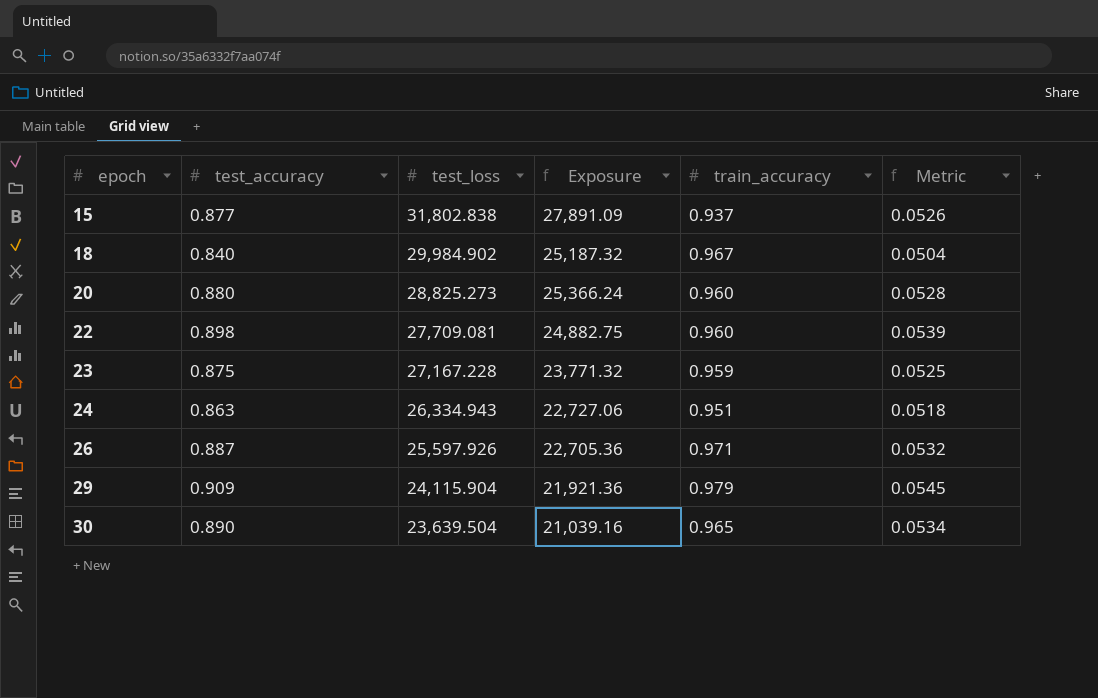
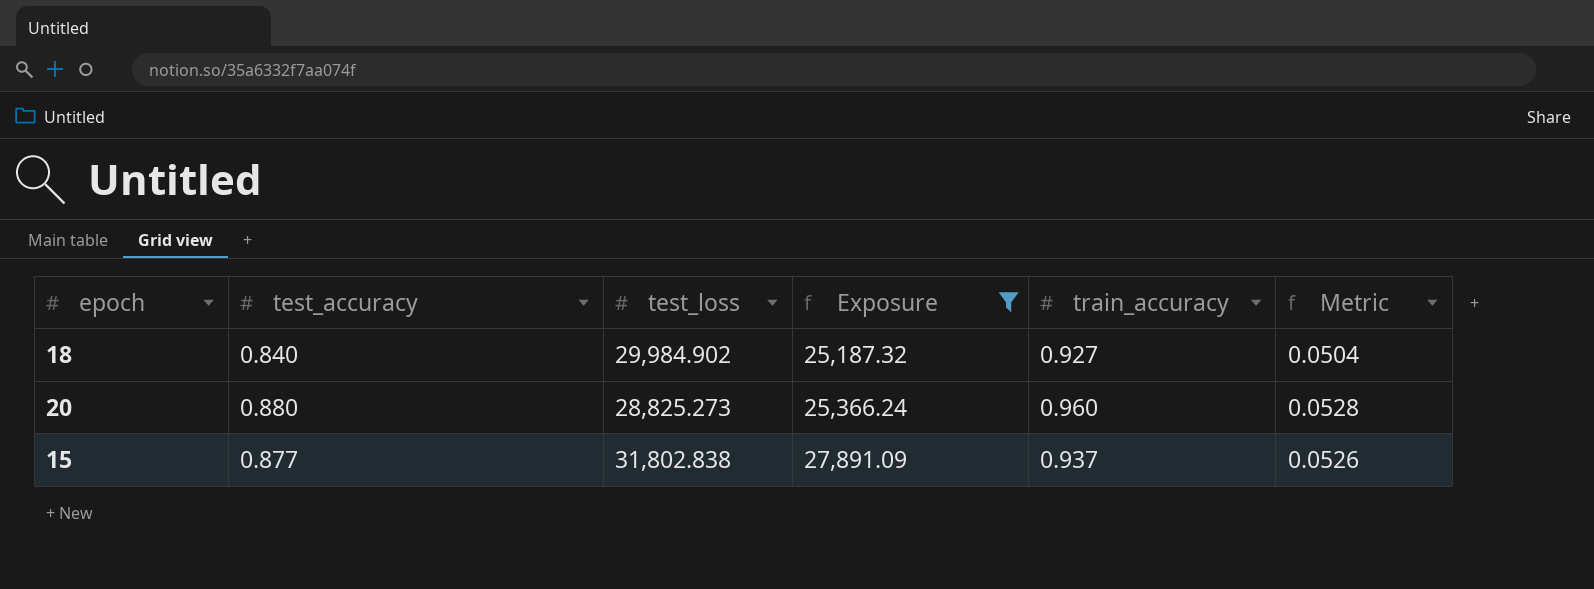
filter: none -> Exposure >= 25,187.32
row order: epoch ascending -> Exposure ascending
18 | train_accuracy: 0.967 -> 0.927

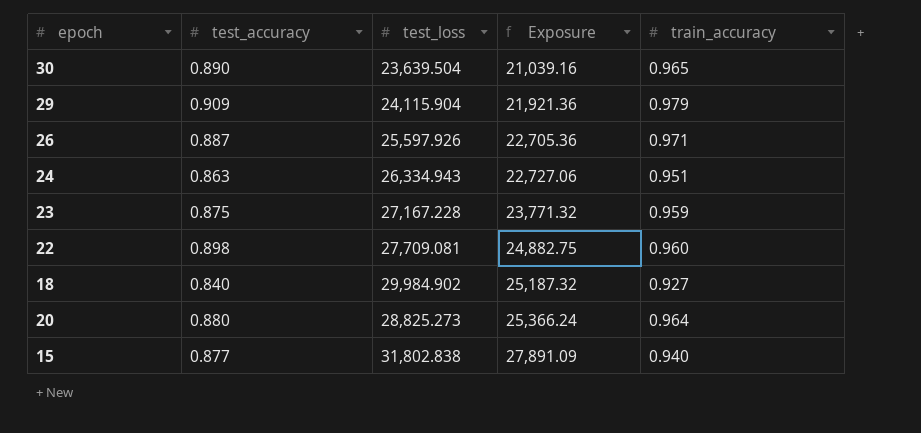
filter: Exposure >= 25,187.32 -> none
column Metric | formula: [test_accuracy] * 0.06 -> none
20 | train_accuracy: 0.960 -> 0.964
15 | train_accuracy: 0.937 -> 0.940

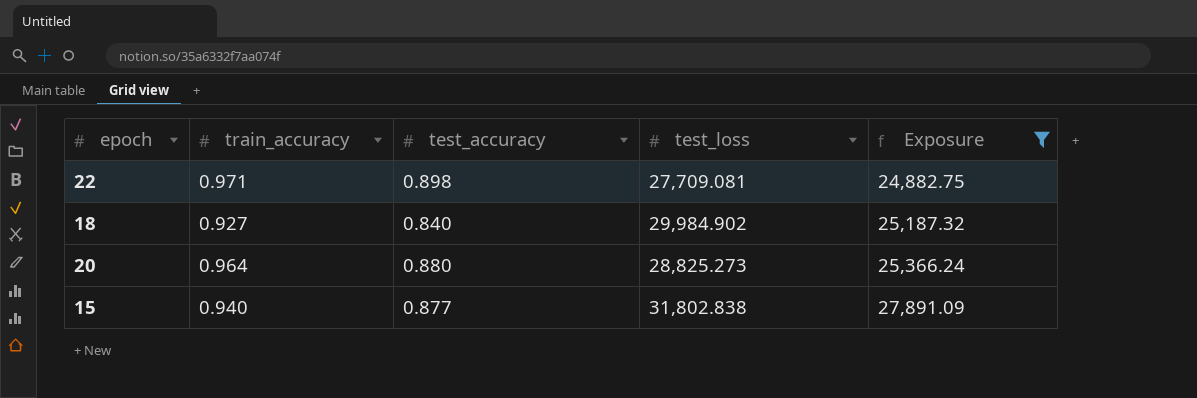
filter: none -> Exposure >= 24,882.75
column train_accuracy | position: 5 -> 2
22 | train_accuracy: 0.960 -> 0.971

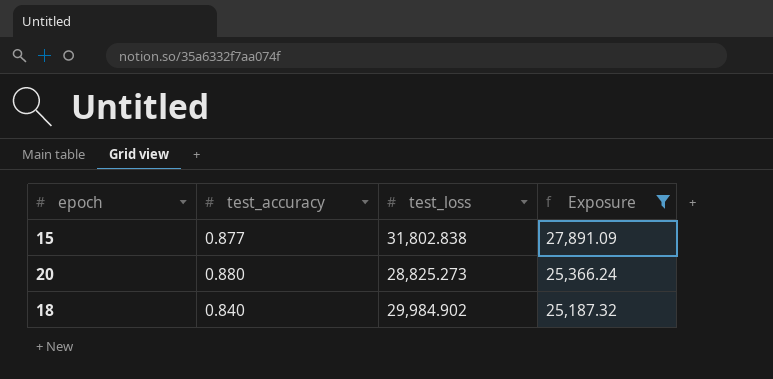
row order: Exposure ascending -> Exposure descending
column train_accuracy | position: 2 -> none
row 22: 0.971 | 0.898 | 27,709.081 | 24,882.75 -> none

